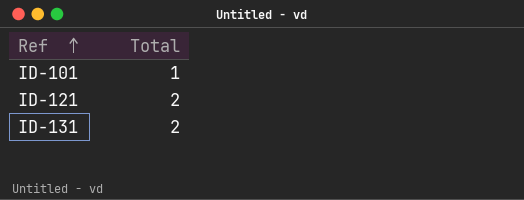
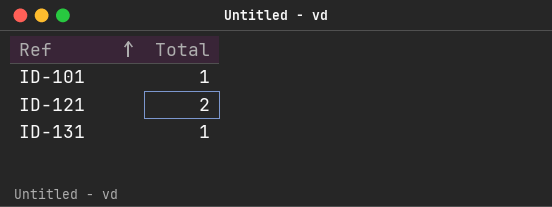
ID-131 | Total: 2 -> 1

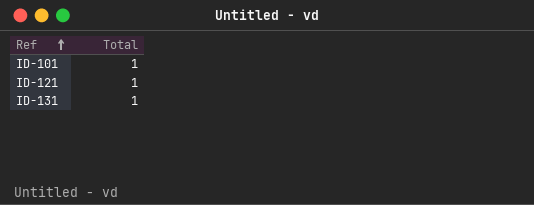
ID-121 | Total: 2 -> 1

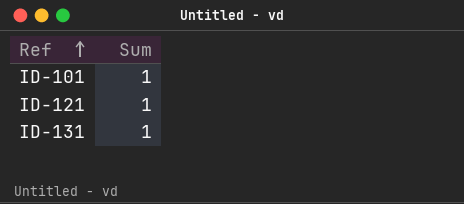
column name: Total -> Sum

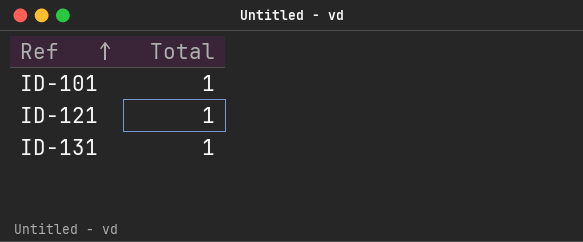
column name: Sum -> Total

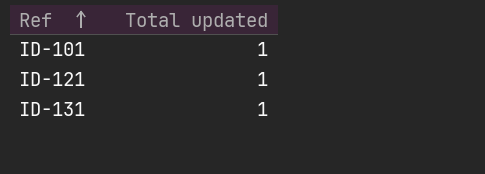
column name: Total -> Total updated

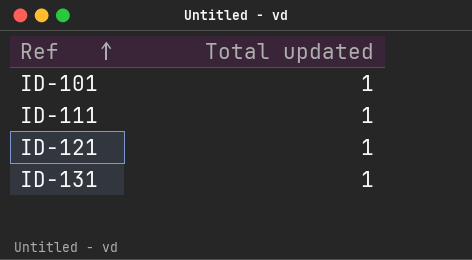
row ID-111: none -> 1

